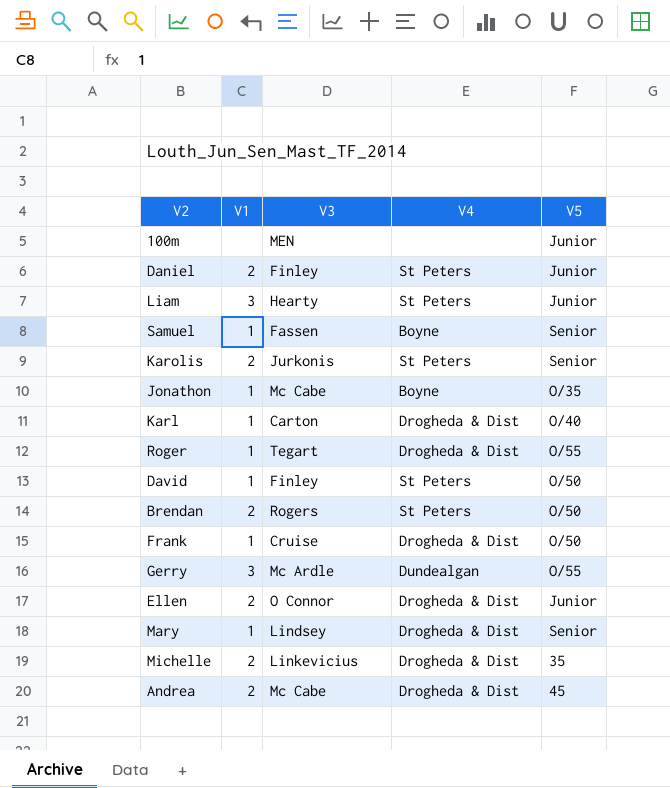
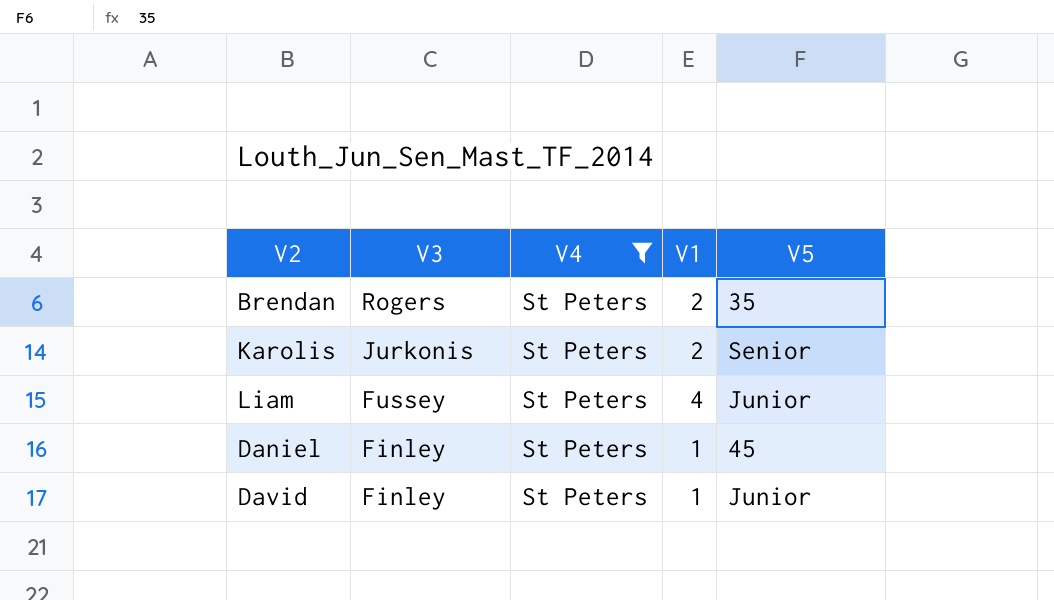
filter: none -> V4 = St Peters
row order: none -> V3 descending
column V1 | position: 2 -> 4
Brendan | V5: O/50 -> 35
Liam | V3: Hearty -> Fussey
Liam | V1: 3 -> 4
Daniel | V1: 2 -> 1
Daniel | V5: Junior -> 45
David | V5: O/50 -> Junior

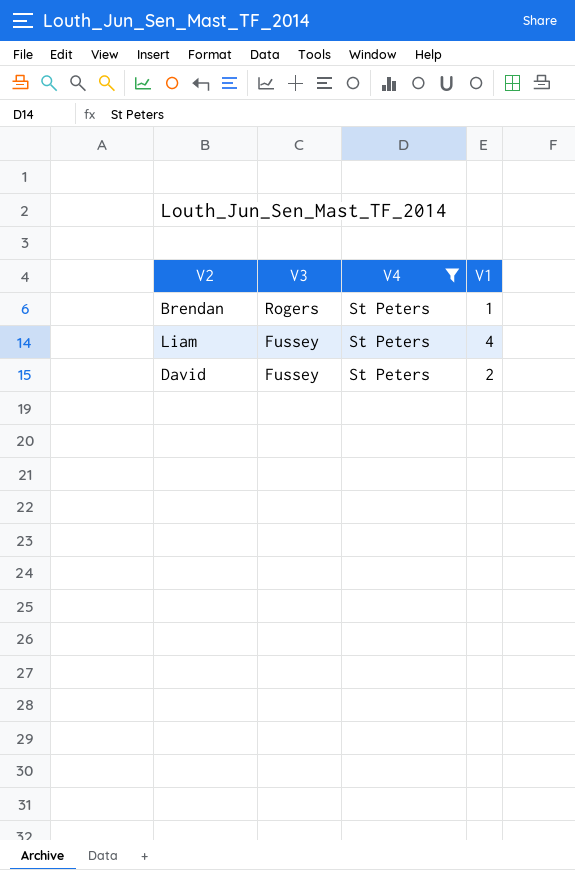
column V5 | position: 5 -> none
row Karolis: Jurkonis | St Peters | 2 | Senior -> none
row Daniel: Finley | St Peters | 1 | 45 -> none
Brendan | V1: 2 -> 1
David | V3: Finley -> Fussey
David | V1: 1 -> 2

